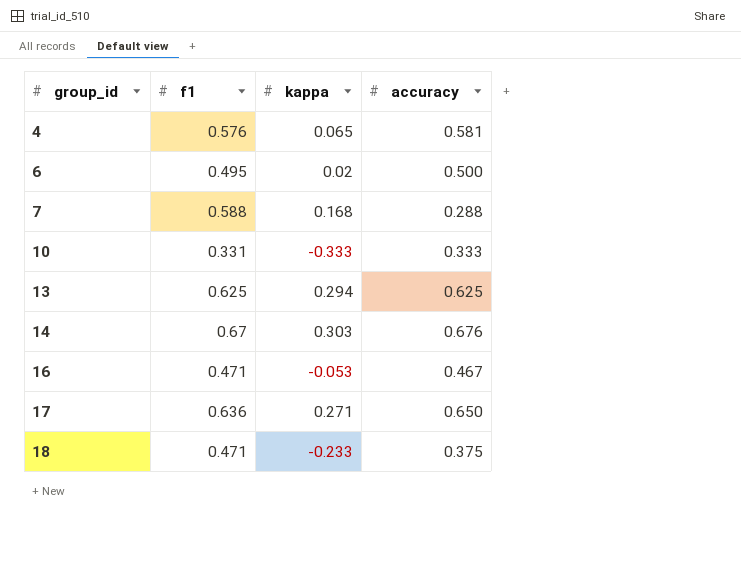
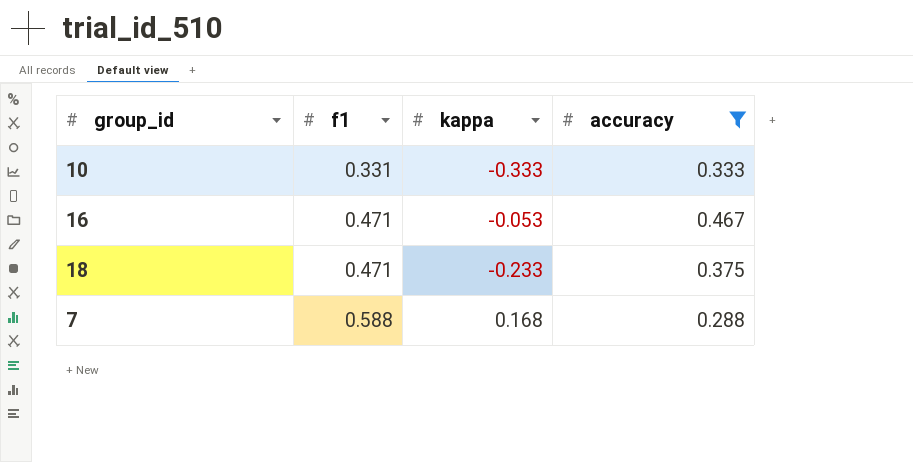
filter: none -> accuracy <= 0.467
row order: group_id ascending -> f1 ascending

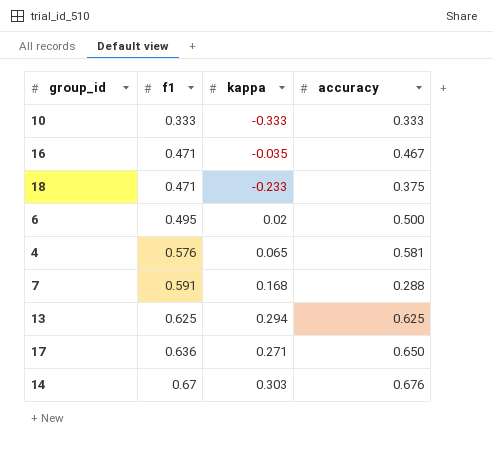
filter: accuracy <= 0.467 -> none
10 | f1: 0.331 -> 0.333
16 | kappa: -0.053 -> -0.035
7 | f1: 0.588 -> 0.591

